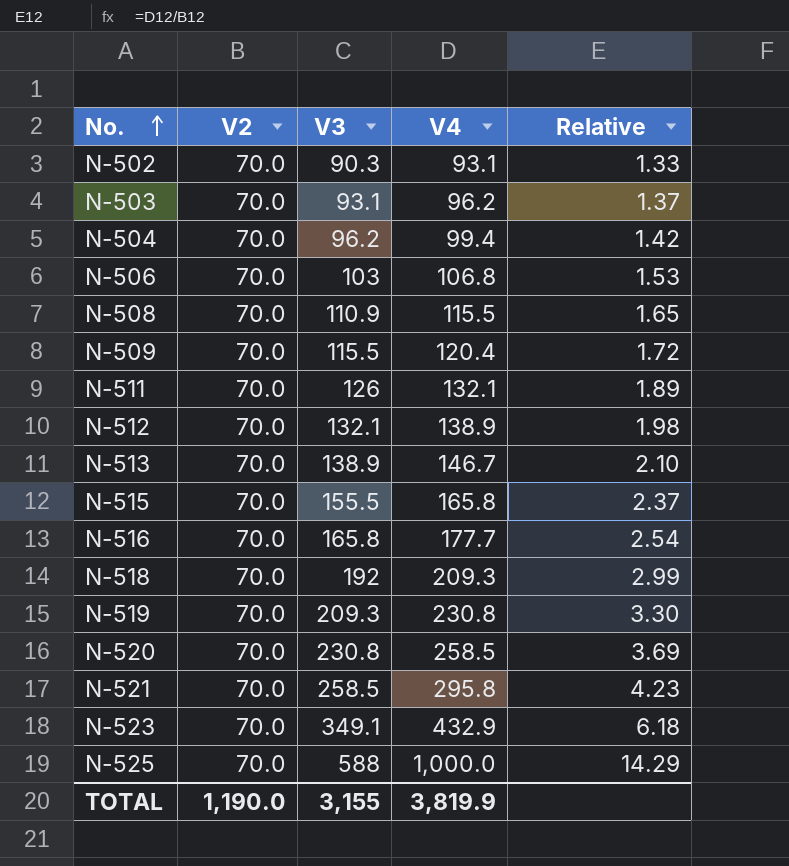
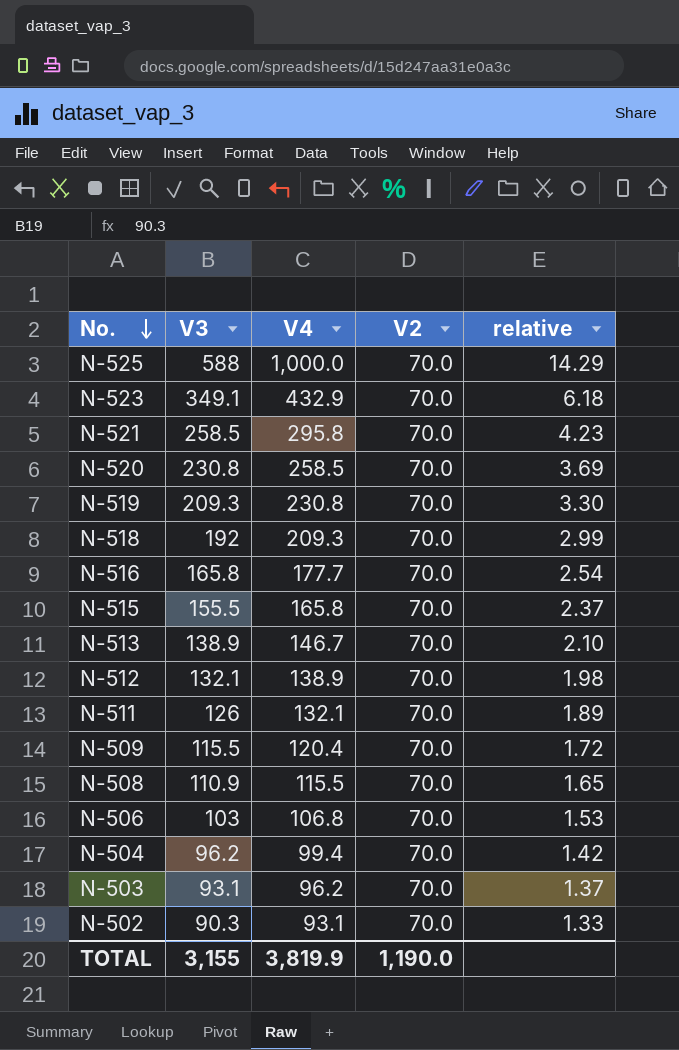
row order: No. ascending -> No. descending
column V2 | position: 2 -> 4
column name: Relative -> relative

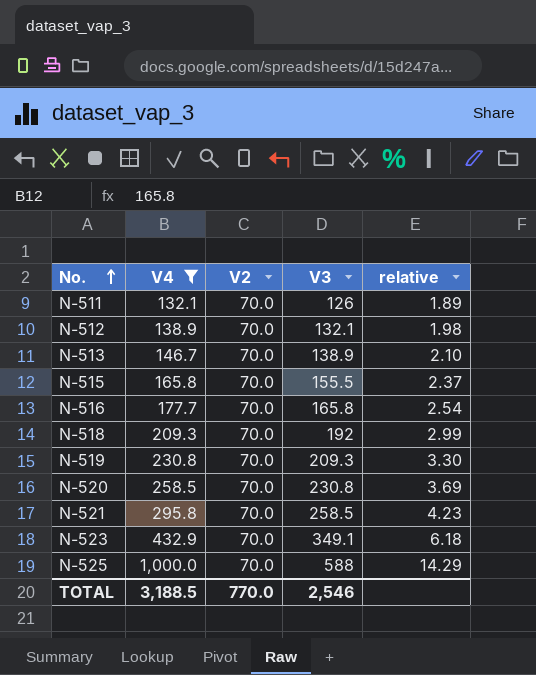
filter: none -> V4 >= 132.1
row order: No. descending -> No. ascending
column V3 | position: 2 -> 4
TOTAL | V4: 3,819.9 -> 3,188.5
TOTAL | V2: 1,190.0 -> 770.0
TOTAL | V3: 3,155 -> 2,546

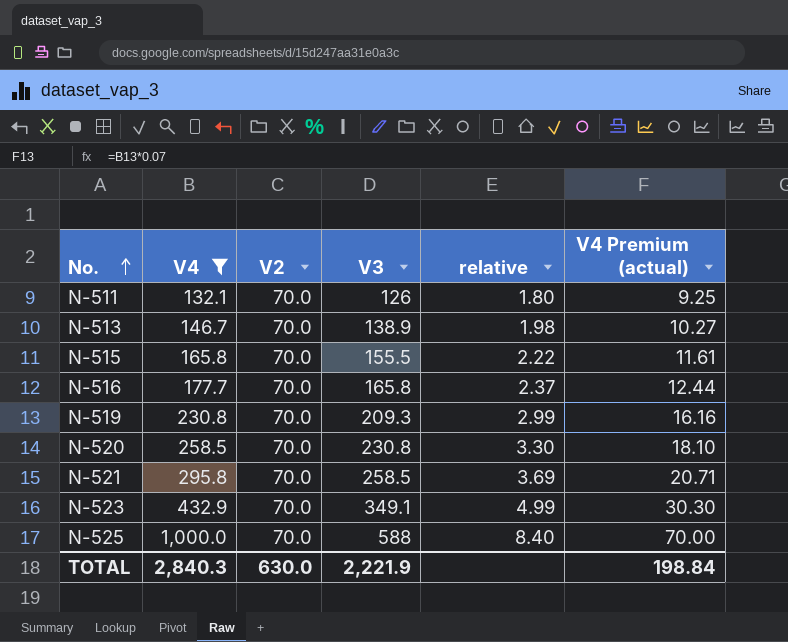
column relative | formula: [V4] / [V2] -> [V3] / [V2]
column V4 Premium (actual) | formula: none -> [V4] * 0.07
row N-512: 138.9 | 70.0 | 132.1 | 1.98 -> none
row N-518: 209.3 | 70.0 | 192 | 2.99 -> none
TOTAL | V4: 3,188.5 -> 2,840.3
TOTAL | V2: 770.0 -> 630.0
TOTAL | V3: 2,546 -> 2,221.9

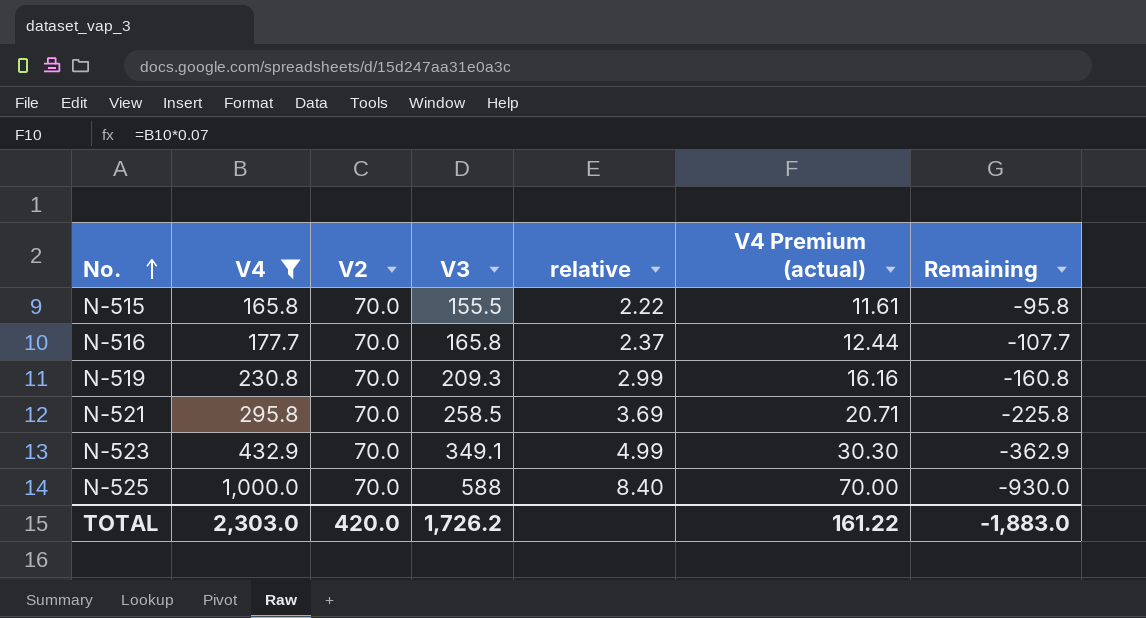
column Remaining | formula: none -> [V2] - [V4]
row N-511: 132.1 | 70.0 | 126 | 1.80 | 9.25 -> none
row N-513: 146.7 | 70.0 | 138.9 | 1.98 | 10.27 -> none
row N-520: 258.5 | 70.0 | 230.8 | 3.30 | 18.10 -> none
TOTAL | V4: 2,840.3 -> 2,303.0
TOTAL | V2: 630.0 -> 420.0
TOTAL | V3: 2,221.9 -> 1,726.2
TOTAL | V4 Premium (actual): 198.84 -> 161.22

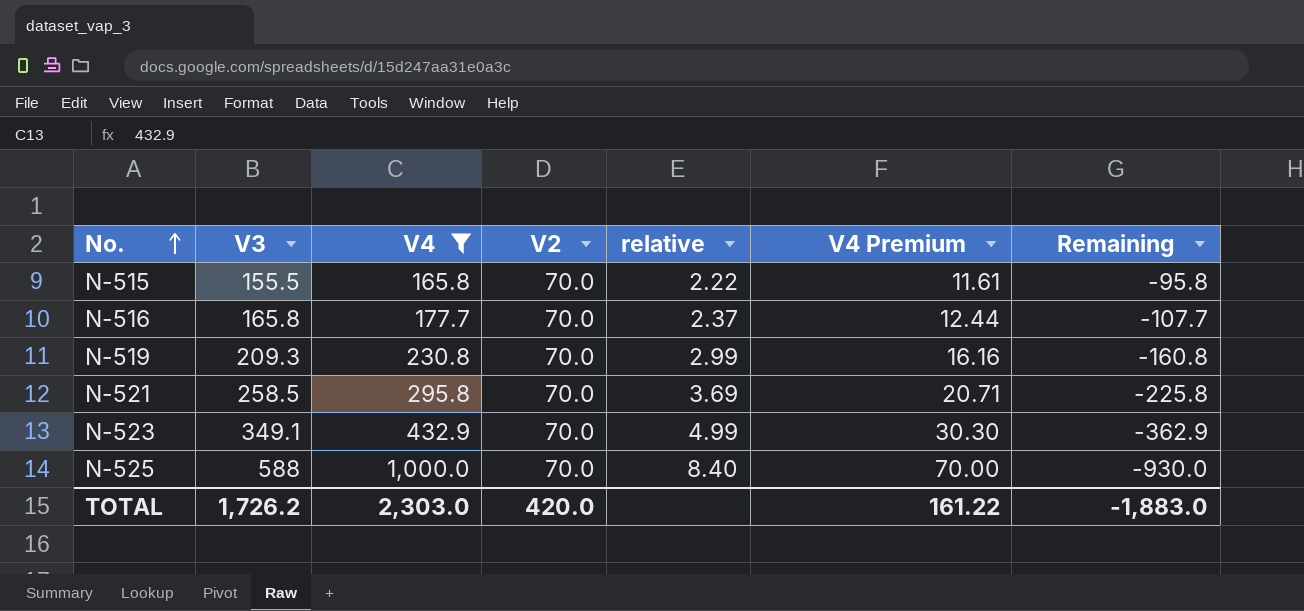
column V3 | position: 4 -> 2
column name: V4 Premium (actual) -> V4 Premium

